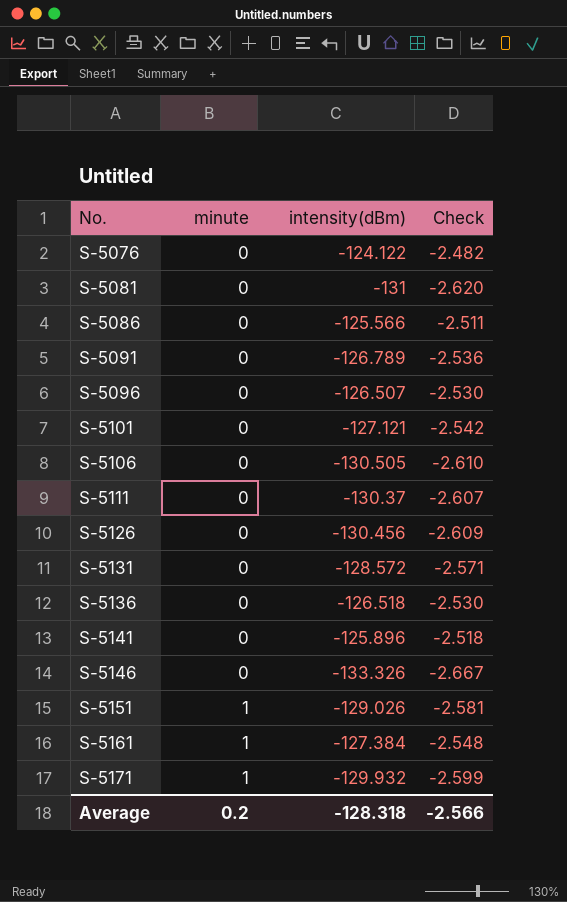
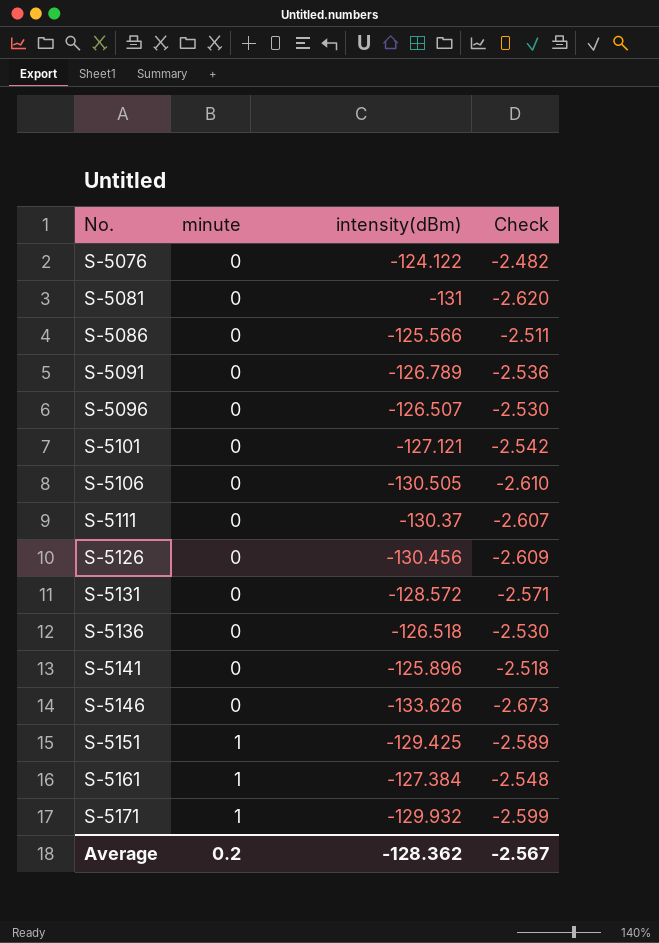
S-5146 | intensity(dBm): -133.326 -> -133.626
S-5146 | Check: -2.667 -> -2.673
S-5151 | intensity(dBm): -129.026 -> -129.425
S-5151 | Check: -2.581 -> -2.589
Average | intensity(dBm): -128.318 -> -128.362
Average | Check: -2.566 -> -2.567

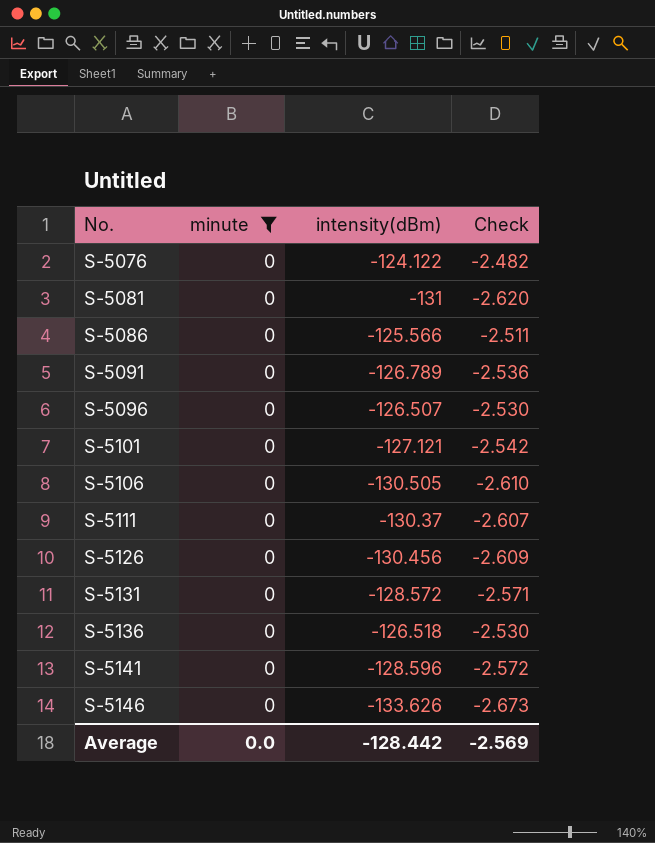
filter: none -> minute = 0
S-5141 | intensity(dBm): -125.896 -> -128.596
S-5141 | Check: -2.518 -> -2.572
Average | minute: 0.2 -> 0.0
Average | intensity(dBm): -128.362 -> -128.442
Average | Check: -2.567 -> -2.569

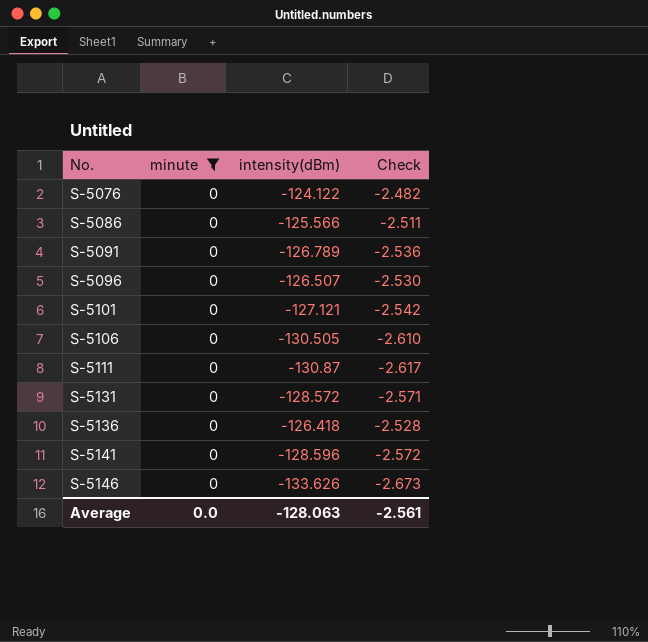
row S-5081: 0 | -131 | -2.620 -> none
row S-5126: 0 | -130.456 | -2.609 -> none
S-5111 | intensity(dBm): -130.37 -> -130.87
S-5111 | Check: -2.607 -> -2.617
S-5136 | intensity(dBm): -126.518 -> -126.418
S-5136 | Check: -2.530 -> -2.528
Average | intensity(dBm): -128.442 -> -128.063
Average | Check: -2.569 -> -2.561

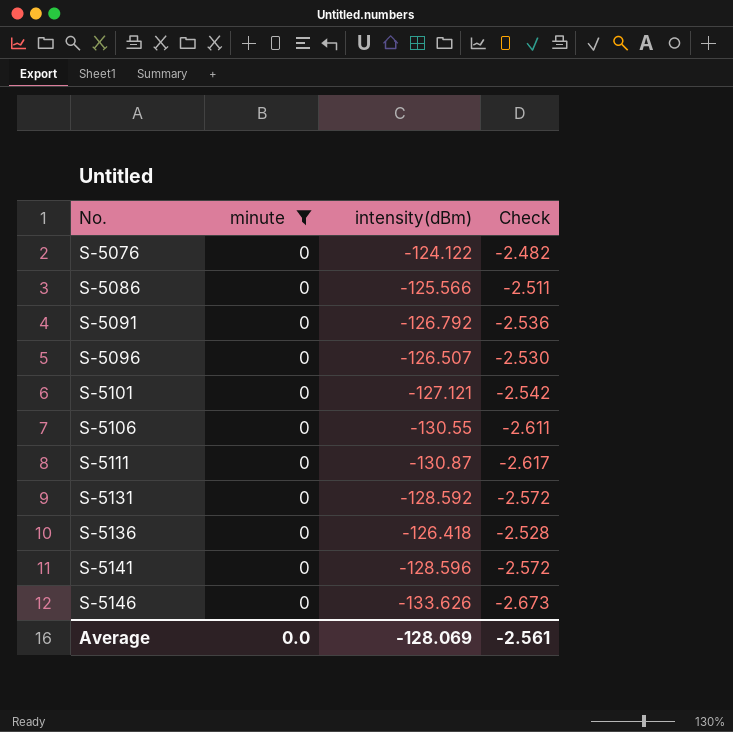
S-5091 | intensity(dBm): -126.789 -> -126.792
S-5106 | intensity(dBm): -130.505 -> -130.55
S-5106 | Check: -2.610 -> -2.611
S-5131 | intensity(dBm): -128.572 -> -128.592
S-5131 | Check: -2.571 -> -2.572
Average | intensity(dBm): -128.063 -> -128.069

